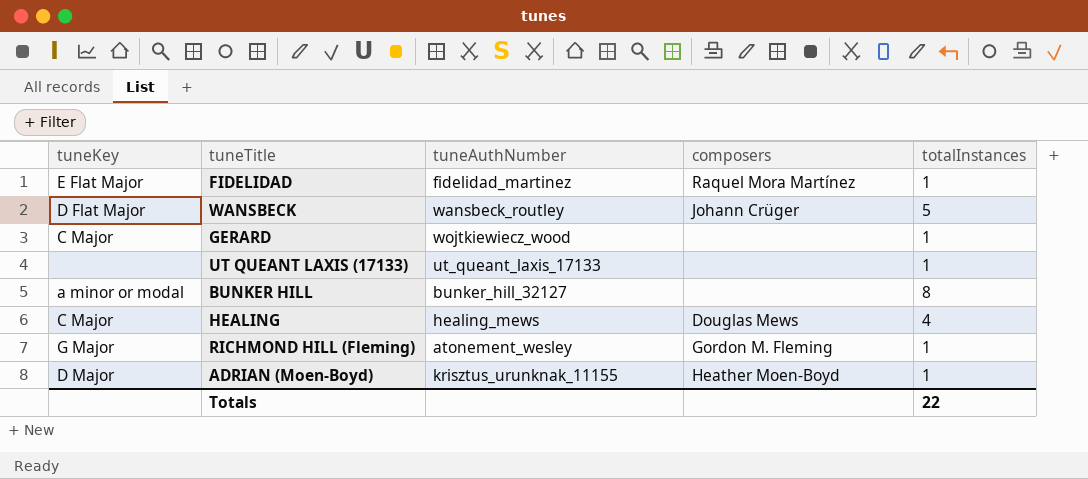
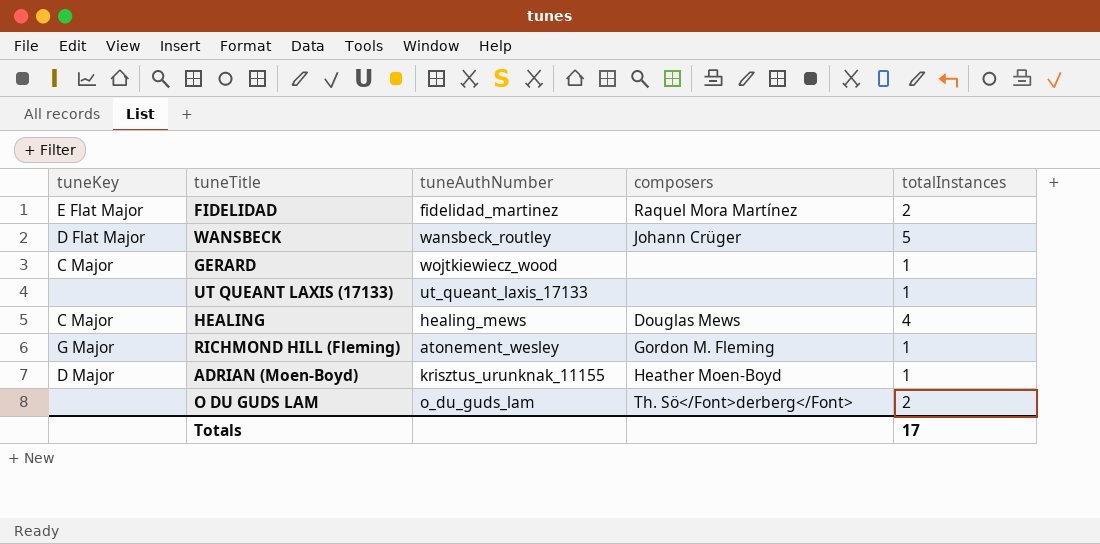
row BUNKER HILL: a minor or modal | bunker_hill_32127 | none | 8 -> none
FIDELIDAD | totalInstances: 1 -> 2
row O DU GUDS LAM: none -> none | o_du_guds_lam | Th. Sö</Font>derberg</Font> | 2
Totals | totalInstances: 22 -> 17

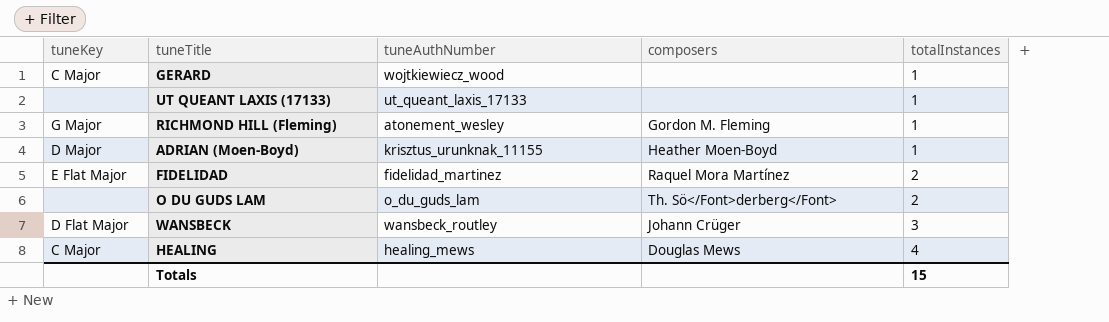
row order: none -> totalInstances ascending
WANSBECK | totalInstances: 5 -> 3
Totals | totalInstances: 17 -> 15

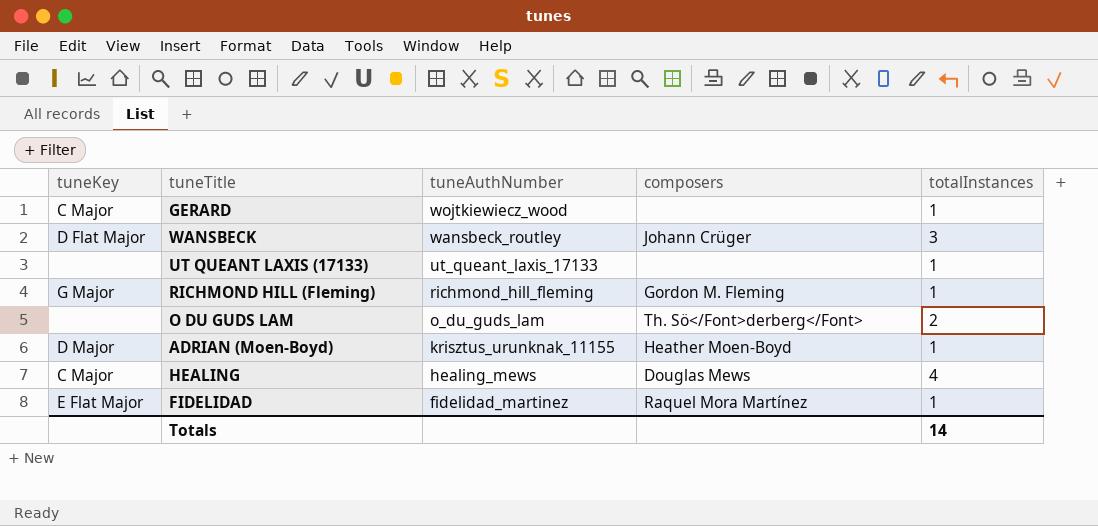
row order: totalInstances ascending -> tuneAuthNumber descending
RICHMOND HILL (Fleming) | tuneAuthNumber: atonement_wesley -> richmond_hill_fleming
FIDELIDAD | totalInstances: 2 -> 1
Totals | totalInstances: 15 -> 14

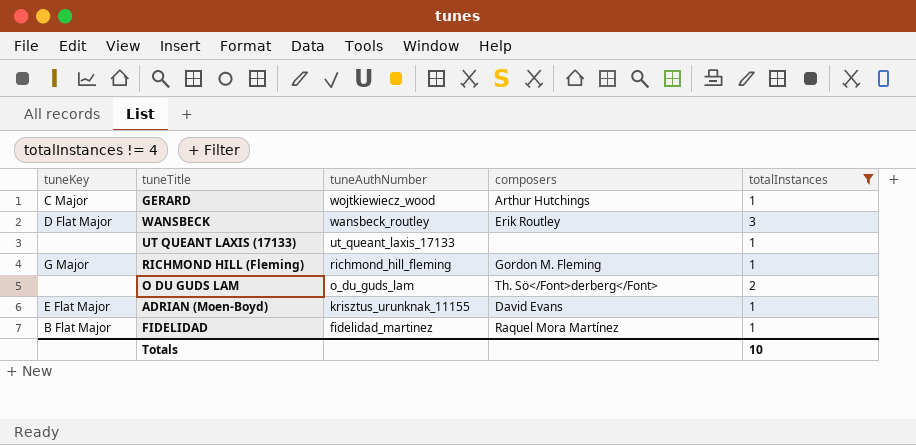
filter: none -> totalInstances != 4
GERARD | composers: none -> Arthur Hutchings
WANSBECK | composers: Johann Crüger -> Erik Routley
ADRIAN (Moen-Boyd) | tuneKey: D Major -> E Flat Major
ADRIAN (Moen-Boyd) | composers: Heather Moen-Boyd -> David Evans
FIDELIDAD | tuneKey: E Flat Major -> B Flat Major
Totals | totalInstances: 14 -> 10

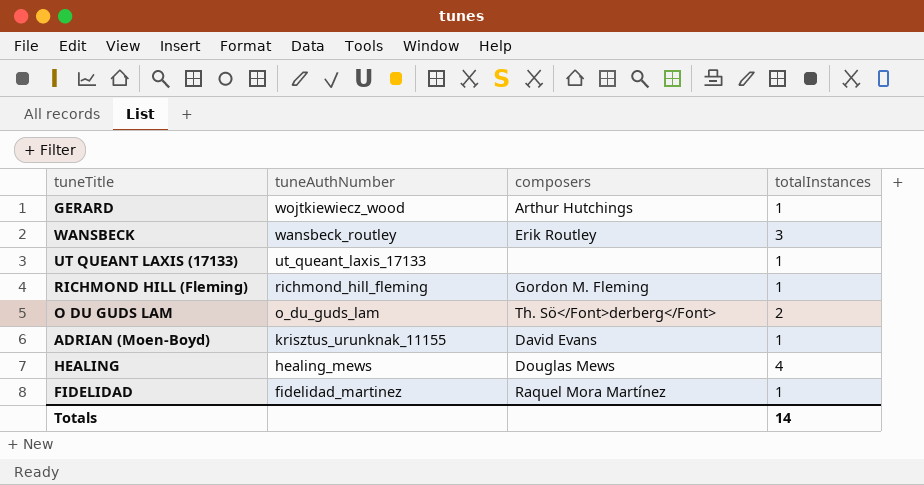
filter: totalInstances != 4 -> none
column tuneKey | position: 1 -> none
Totals | totalInstances: 10 -> 14

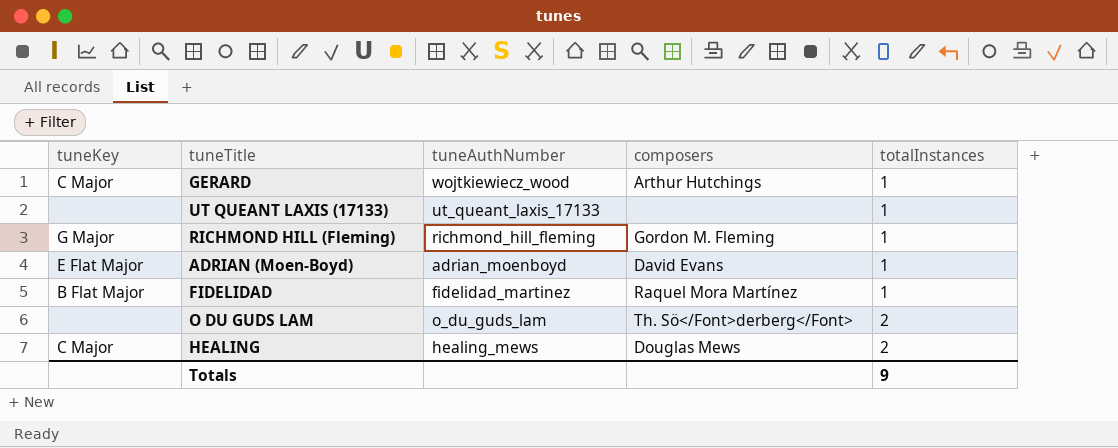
row order: tuneAuthNumber descending -> totalInstances ascending
column tuneKey | position: none -> 1
row WANSBECK: wansbeck_routley | Erik Routley | 3 -> none
ADRIAN (Moen-Boyd) | tuneAuthNumber: krisztus_urunknak_11155 -> adrian_moenboyd
HEALING | totalInstances: 4 -> 2
Totals | totalInstances: 14 -> 9

